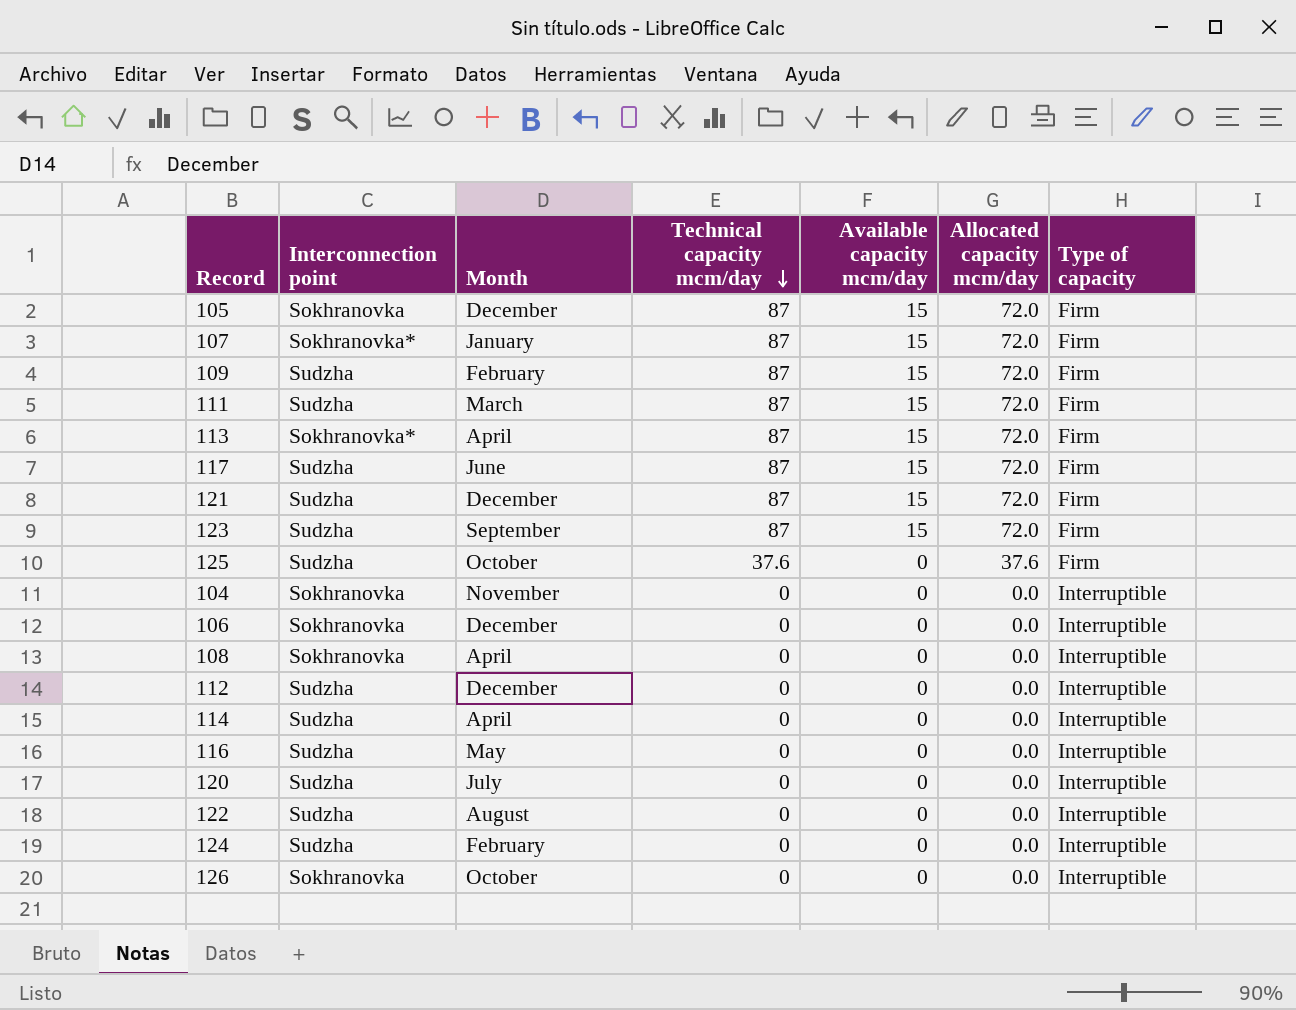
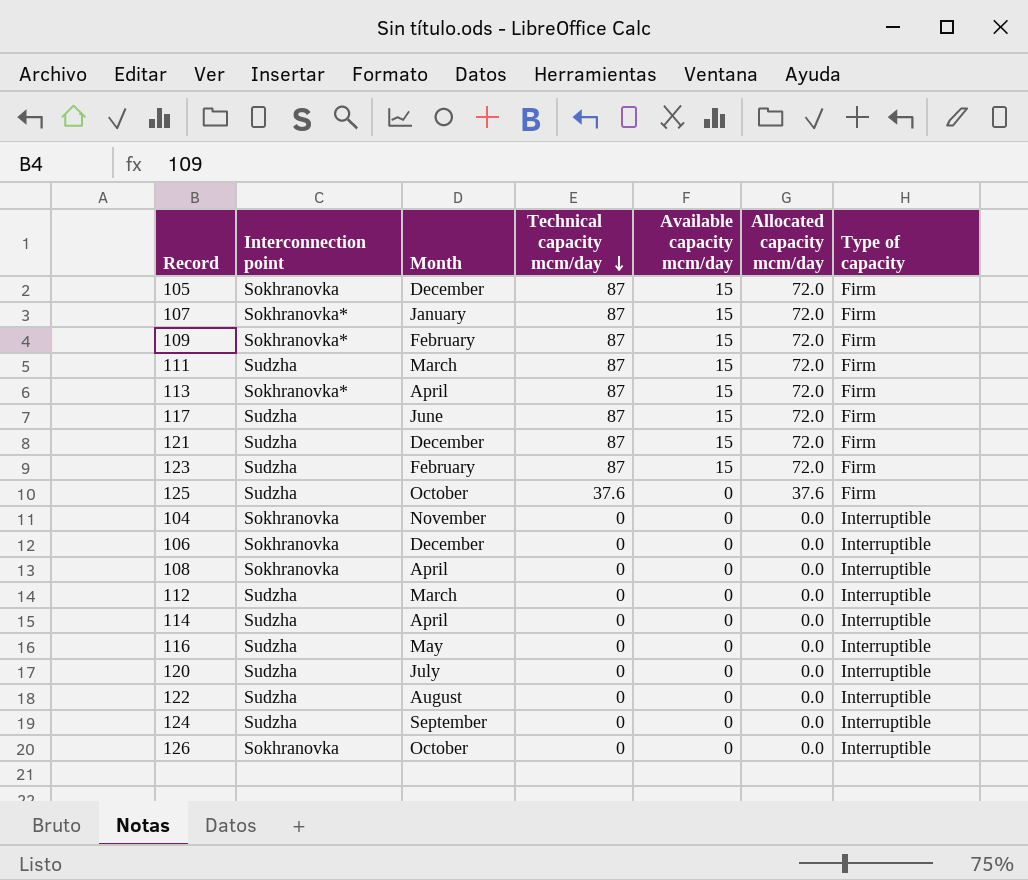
109 | Interconnection point: Sudzha -> Sokhranovka*
123 | Month: September -> February
112 | Month: December -> March
124 | Month: February -> September

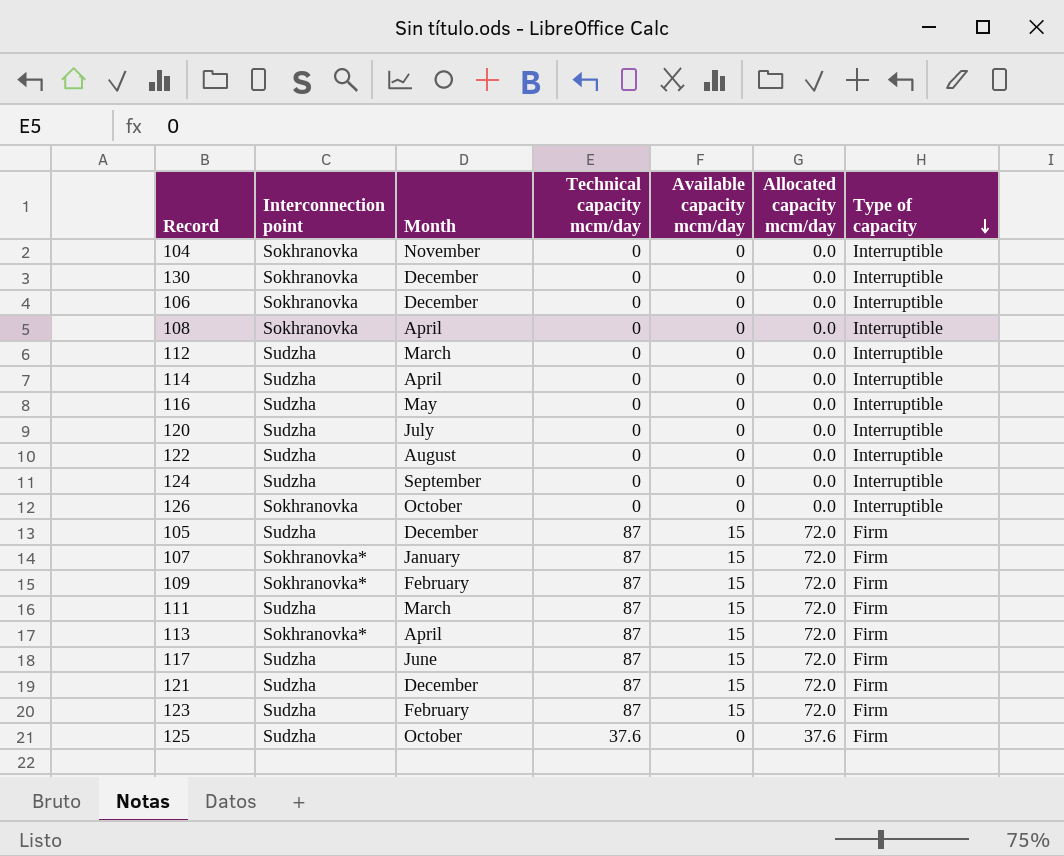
row order: Technical capacity mcm/day descending -> Type of capacity descending
row 130: none -> Sokhranovka | December | 0 | 0 | 0.0 | Interruptible
105 | Interconnection point: Sokhranovka -> Sudzha

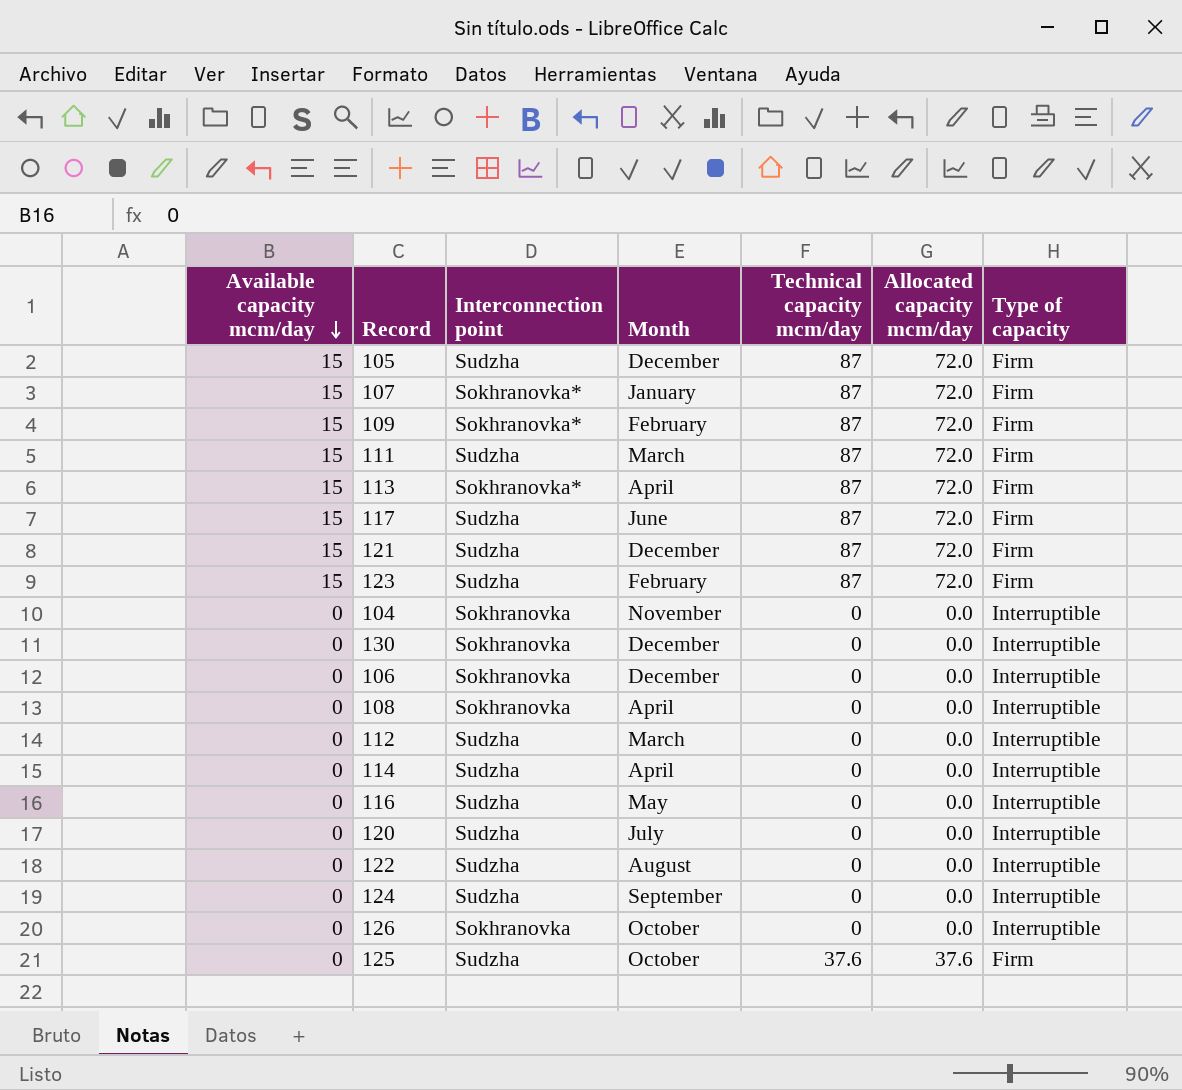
row order: Type of capacity descending -> Available capacity mcm/day descending
column Available capacity mcm/day | position: 5 -> 1

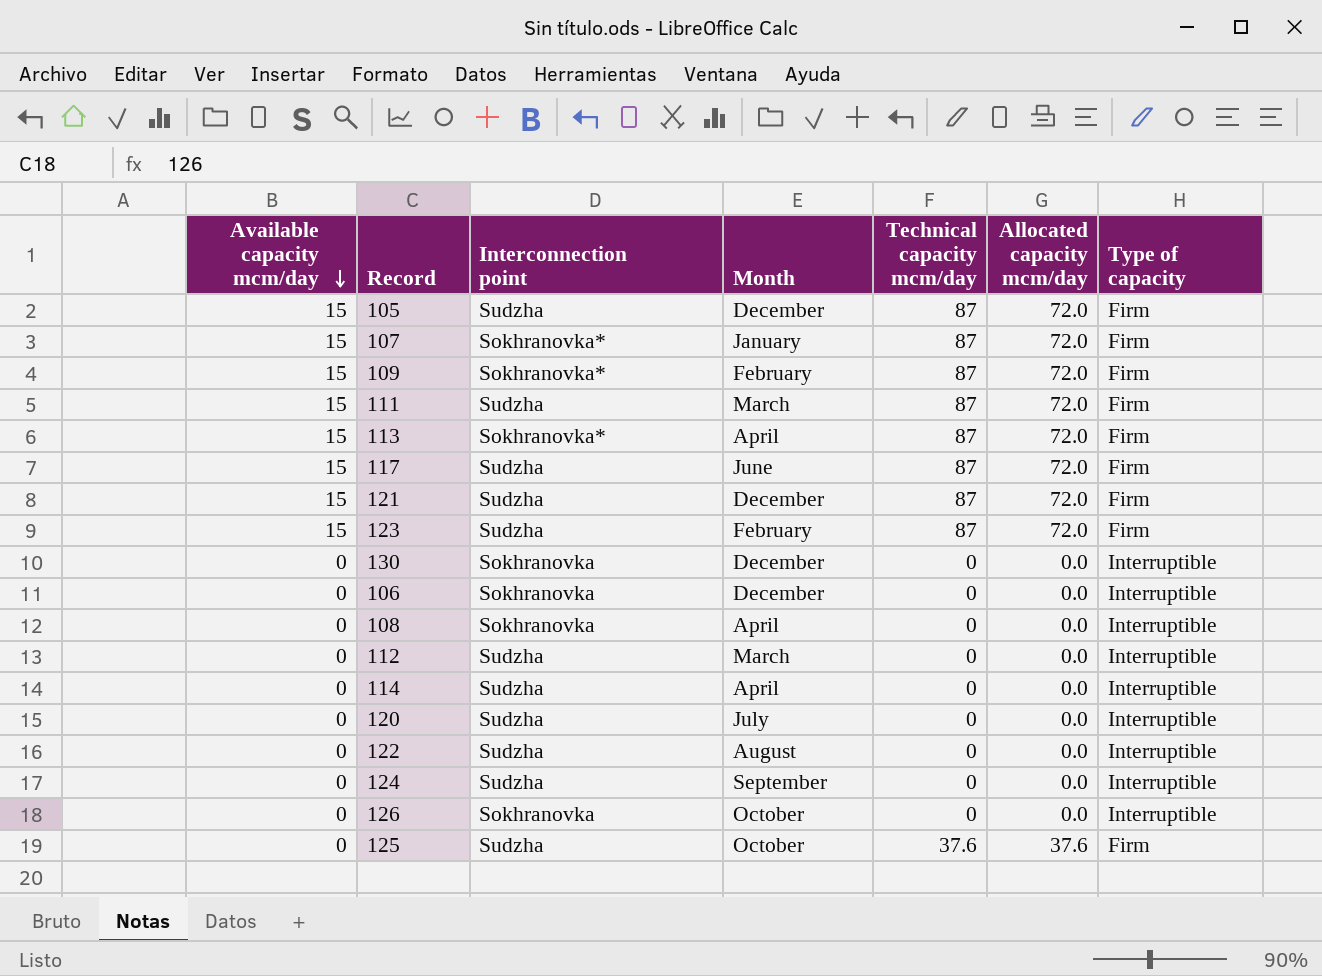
row 104: 0 | Sokhranovka | November | 0 | 0.0 | Interruptible -> none
row 116: 0 | Sudzha | May | 0 | 0.0 | Interruptible -> none

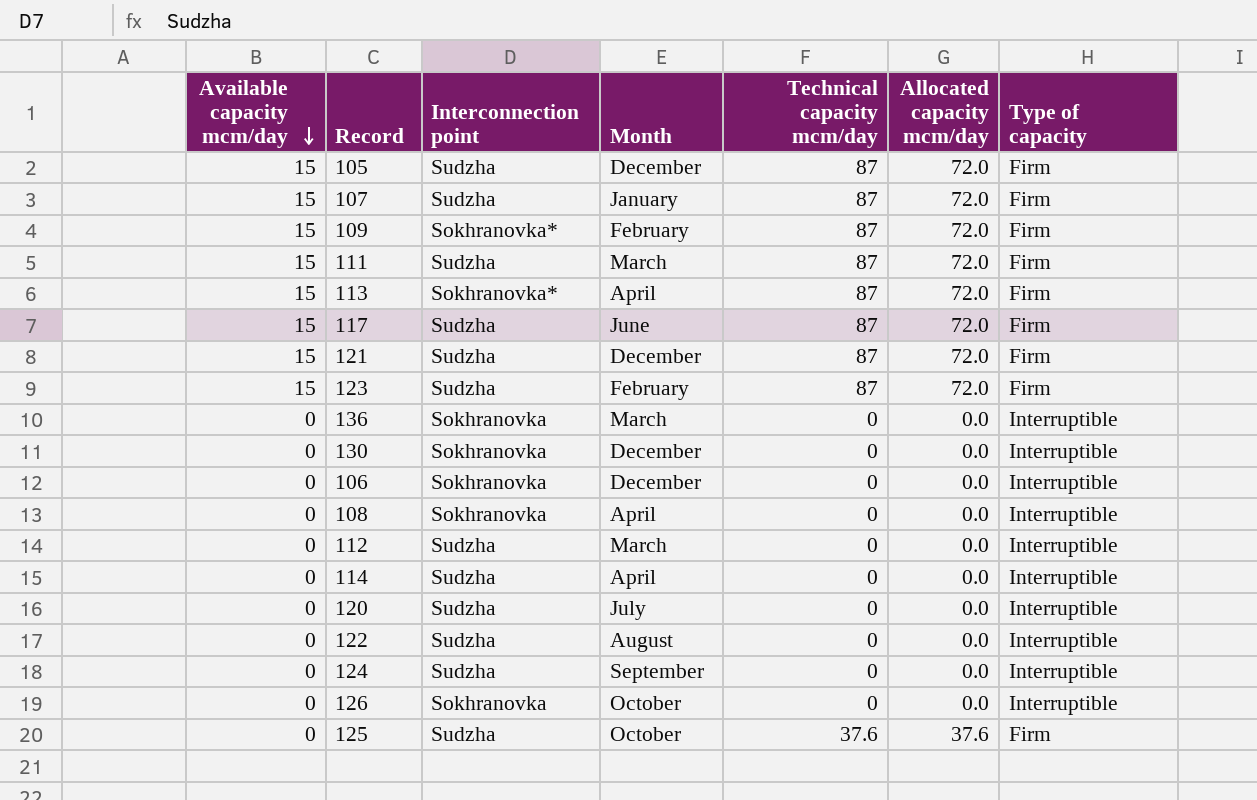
107 | Interconnection point: Sokhranovka* -> Sudzha
row 136: none -> 0 | Sokhranovka | March | 0 | 0.0 | Interruptible

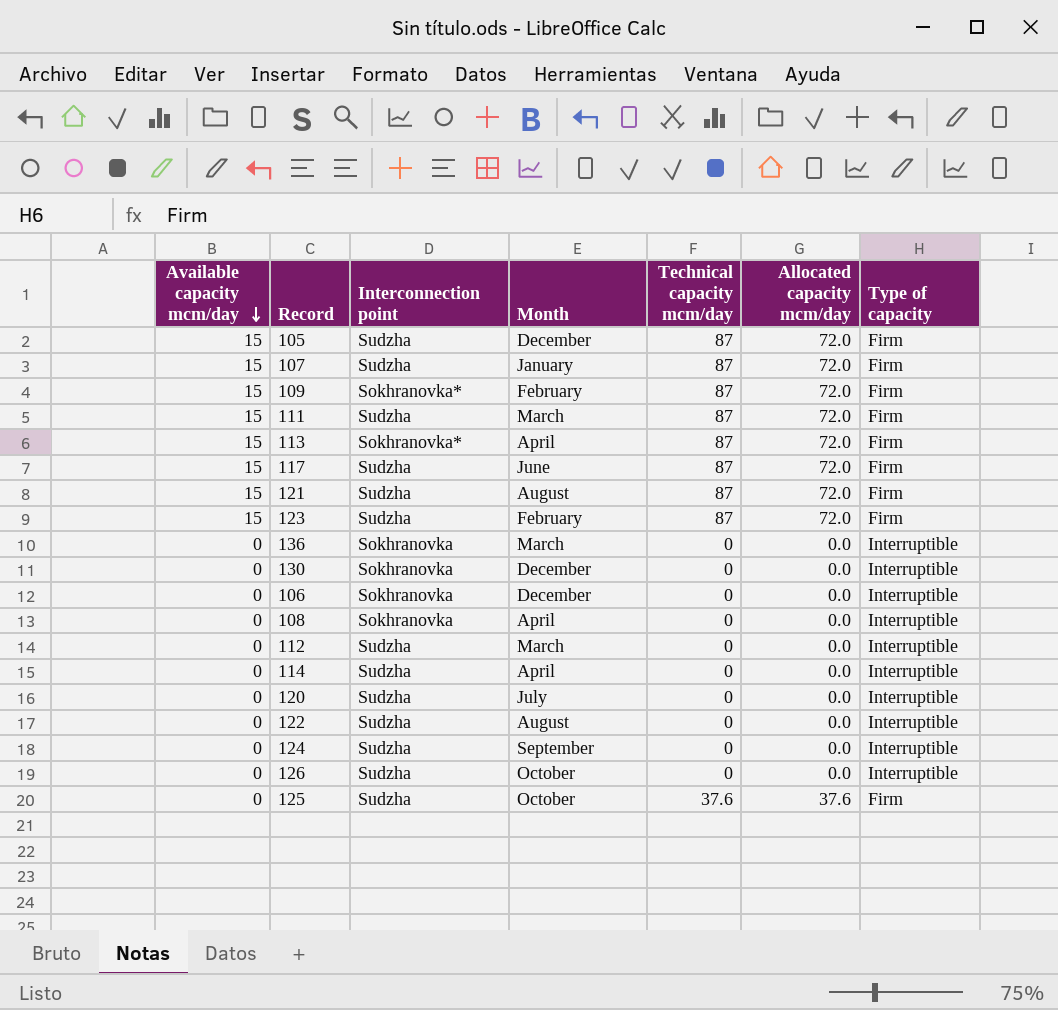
121 | Month: December -> August
126 | Interconnection point: Sokhranovka -> Sudzha

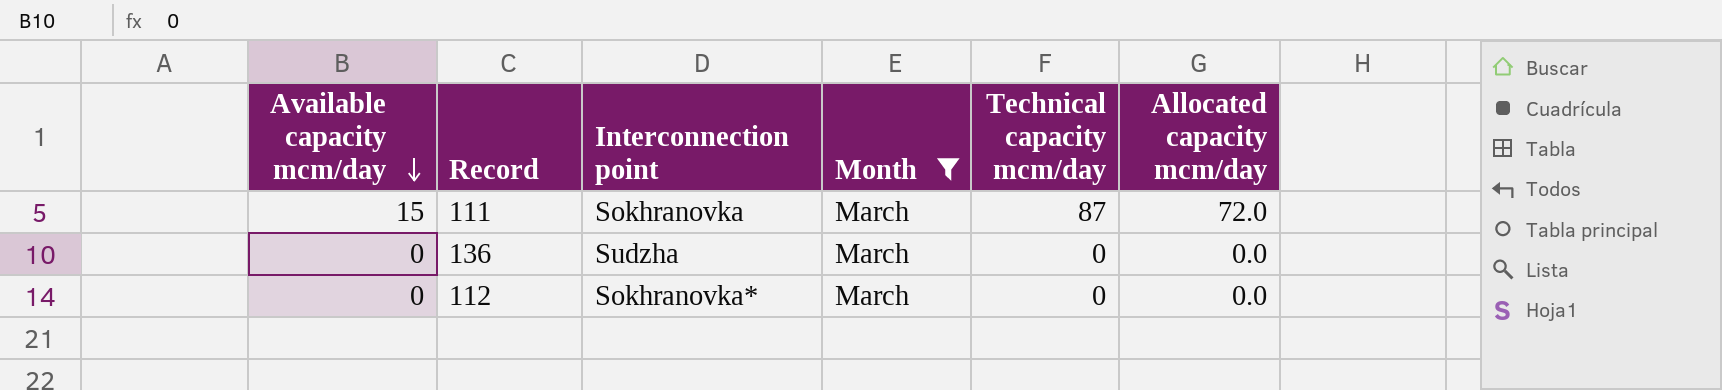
filter: none -> Month = March
column Type of capacity | position: 7 -> none
111 | Interconnection point: Sudzha -> Sokhranovka
136 | Interconnection point: Sokhranovka -> Sudzha
112 | Interconnection point: Sudzha -> Sokhranovka*

